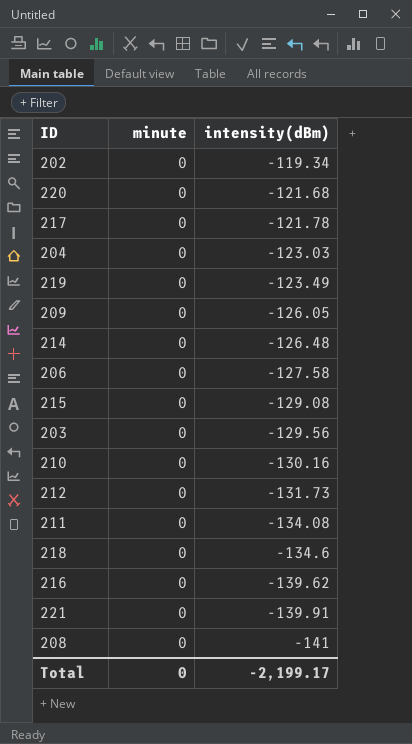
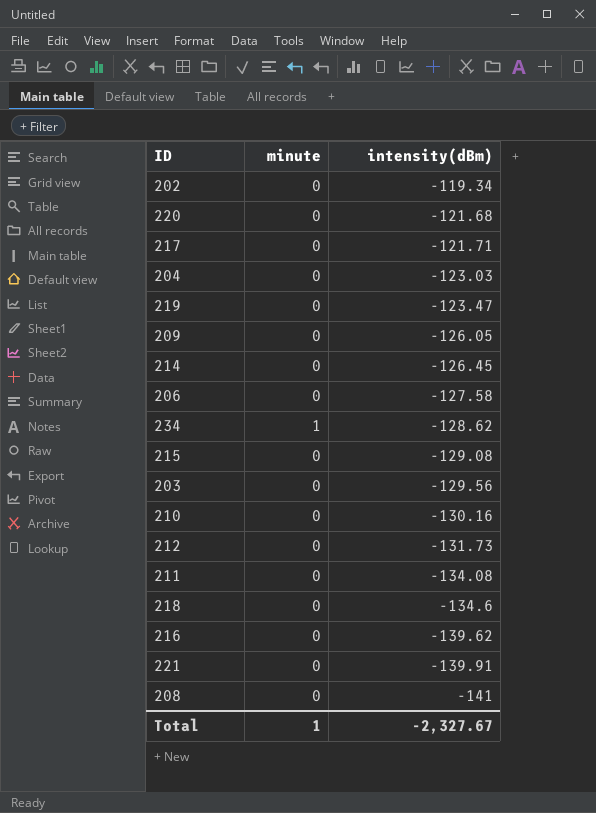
217 | intensity(dBm): -121.78 -> -121.71
219 | intensity(dBm): -123.49 -> -123.47
214 | intensity(dBm): -126.48 -> -126.45
row 234: none -> 1 | -128.62
Total | minute: 0 -> 1
Total | intensity(dBm): -2,199.17 -> -2,327.67

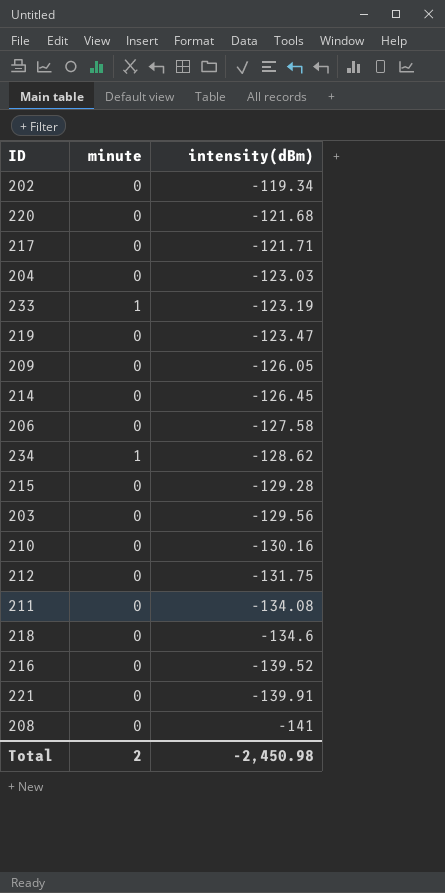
row 233: none -> 1 | -123.19
215 | intensity(dBm): -129.08 -> -129.28
212 | intensity(dBm): -131.73 -> -131.75
216 | intensity(dBm): -139.62 -> -139.52
Total | minute: 1 -> 2
Total | intensity(dBm): -2,327.67 -> -2,450.98

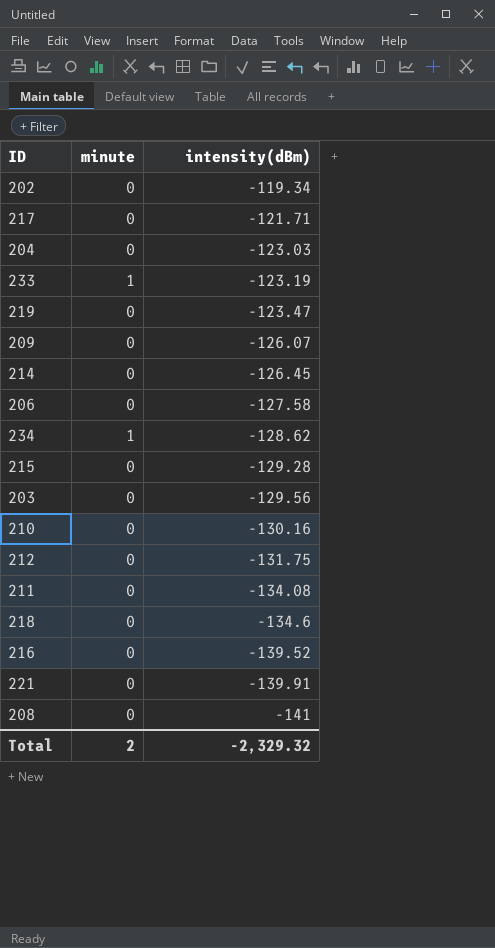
row 220: 0 | -121.68 -> none
209 | intensity(dBm): -126.05 -> -126.07
Total | intensity(dBm): -2,450.98 -> -2,329.32

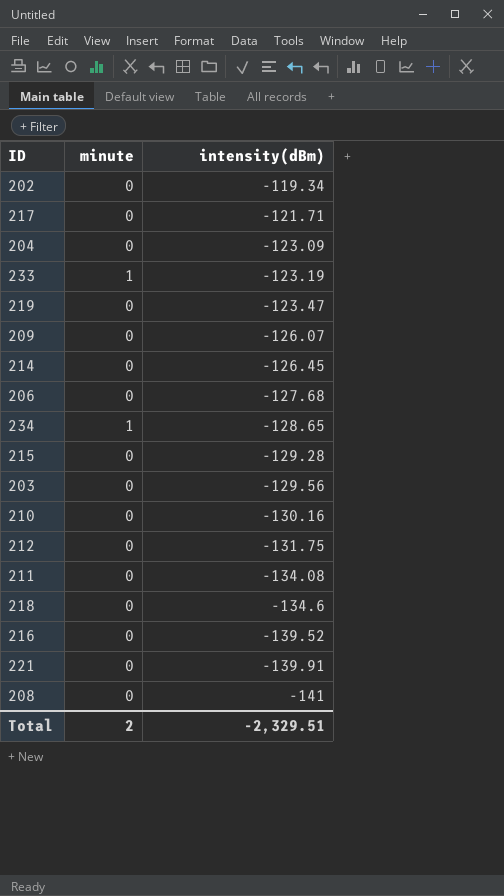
204 | intensity(dBm): -123.03 -> -123.09
206 | intensity(dBm): -127.58 -> -127.68
234 | intensity(dBm): -128.62 -> -128.65
Total | intensity(dBm): -2,329.32 -> -2,329.51

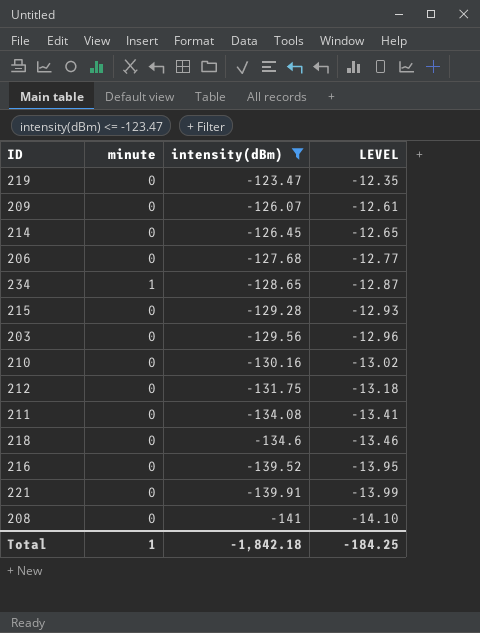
filter: none -> intensity(dBm) <= -123.47
column LEVEL | formula: none -> [intensity(dBm)] * 0.1
Total | minute: 2 -> 1
Total | intensity(dBm): -2,329.51 -> -1,842.18

